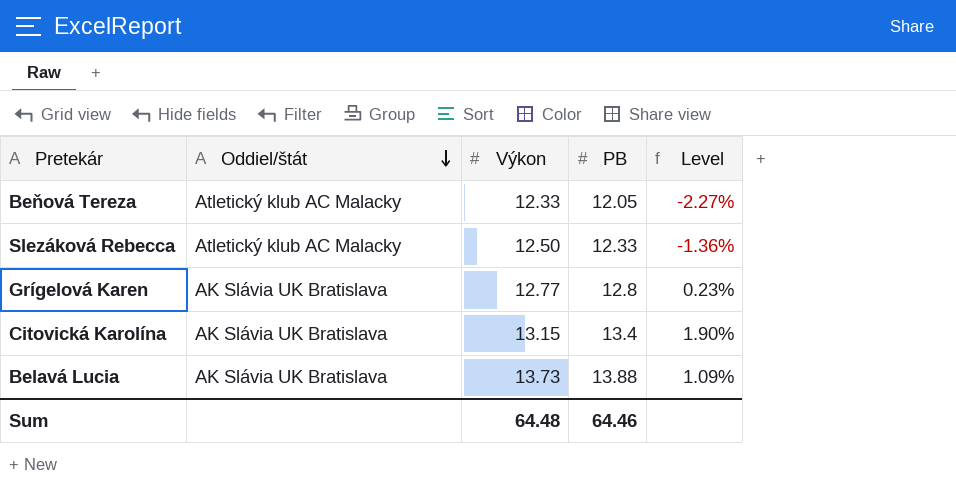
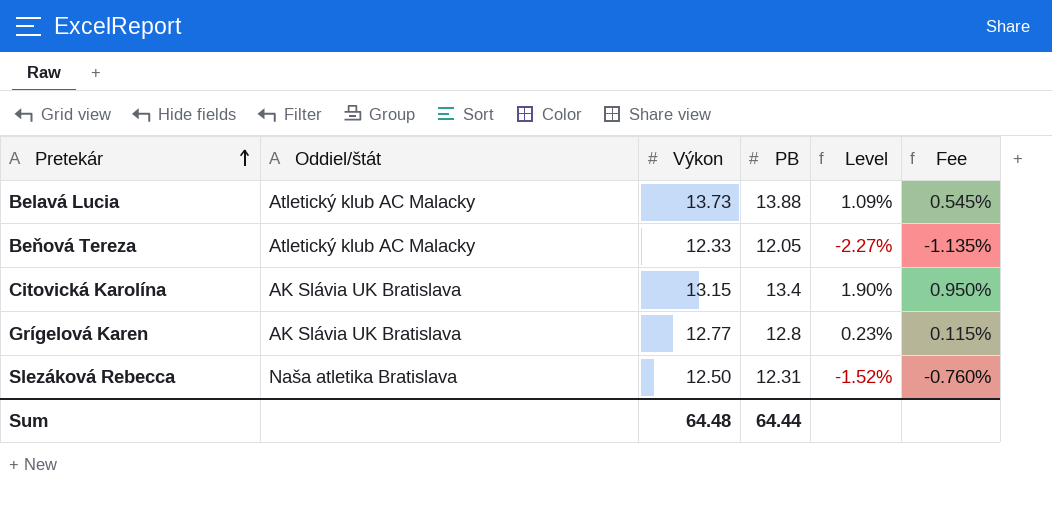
row order: Oddiel/štát descending -> Pretekár ascending
column Fee | formula: none -> [Level] * 0.5
Belavá Lucia | Oddiel/štát: AK Slávia UK Bratislava -> Atletický klub AC Malacky
Slezáková Rebecca | Oddiel/štát: Atletický klub AC Malacky -> Naša atletika Bratislava
Slezáková Rebecca | PB: 12.33 -> 12.31
Slezáková Rebecca | Level: -1.36% -> -1.52%
Sum | PB: 64.46 -> 64.44

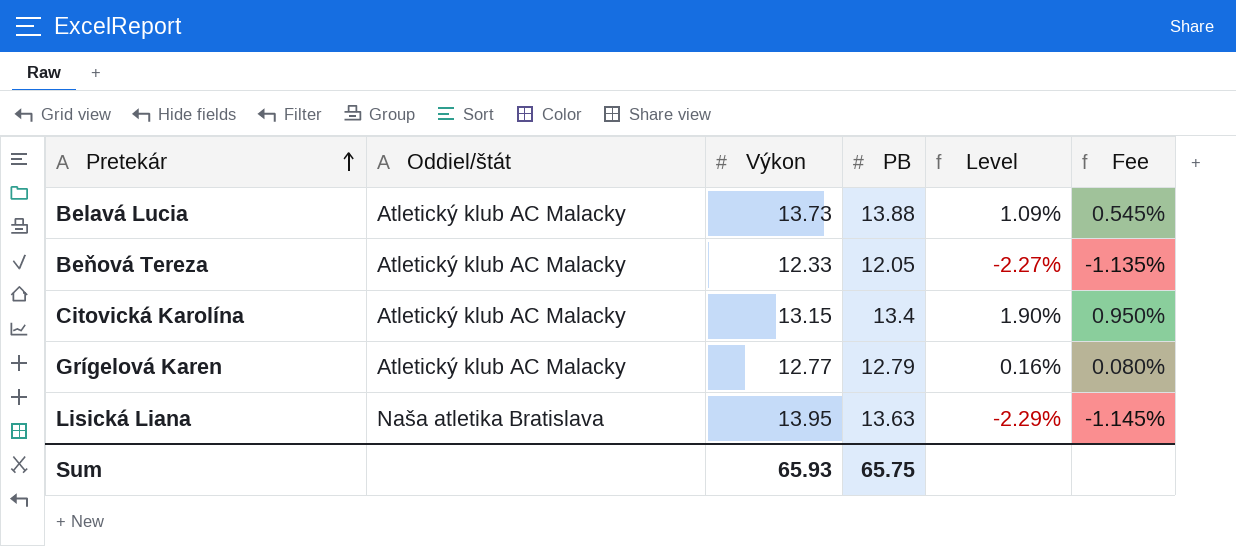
row Slezáková Rebecca: Naša atletika Bratislava | 12.50 | 12.31 | -1.52% | -0.760% -> none
Citovická Karolína | Oddiel/štát: AK Slávia UK Bratislava -> Atletický klub AC Malacky
Grígelová Karen | Oddiel/štát: AK Slávia UK Bratislava -> Atletický klub AC Malacky
Grígelová Karen | PB: 12.8 -> 12.79
Grígelová Karen | Level: 0.23% -> 0.16%
Grígelová Karen | Fee: 0.115% -> 0.080%
row Lisická Liana: none -> Naša atletika Bratislava | 13.95 | 13.63 | -2.29% | -1.145%
Sum | Výkon: 64.48 -> 65.93
Sum | PB: 64.44 -> 65.75

